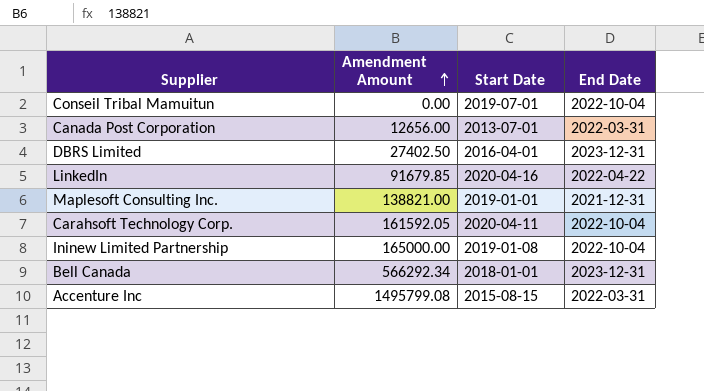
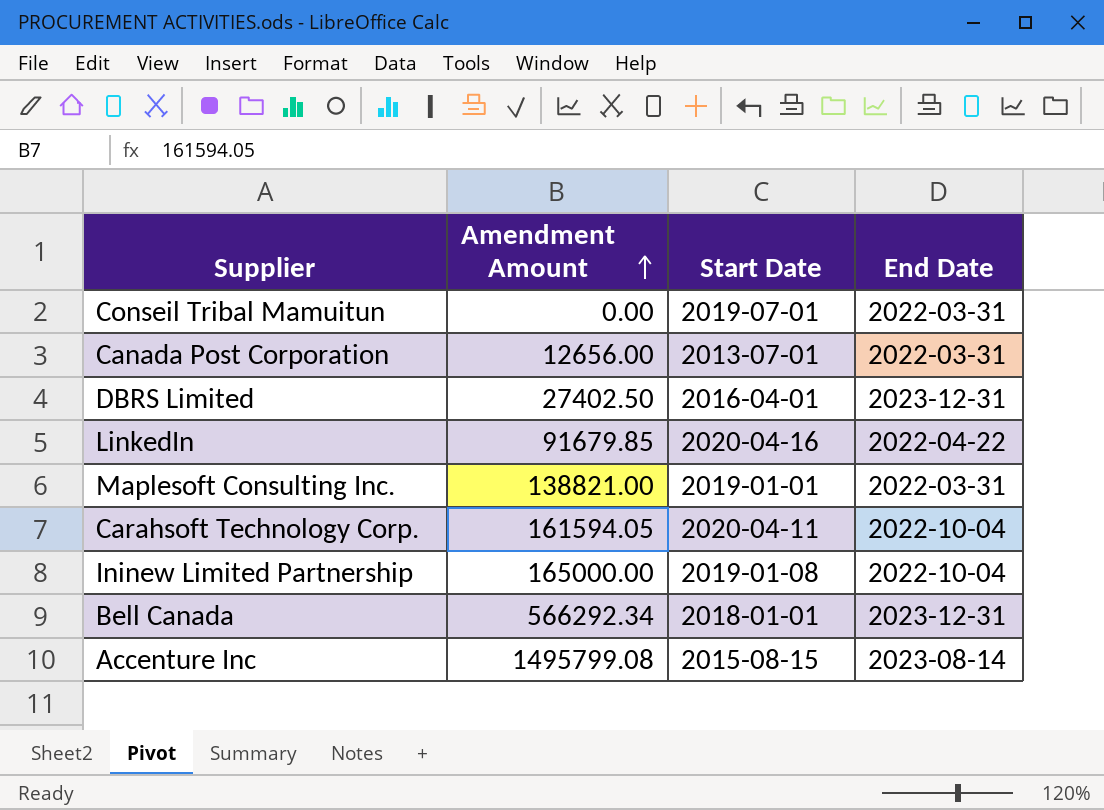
Conseil Tribal Mamuitun | End Date: 2022-10-04 -> 2022-03-31
Maplesoft Consulting Inc. | End Date: 2021-12-31 -> 2022-03-31
Carahsoft Technology Corp. | Amendment Amount: 161592.05 -> 161594.05
Accenture Inc | End Date: 2022-03-31 -> 2023-08-14

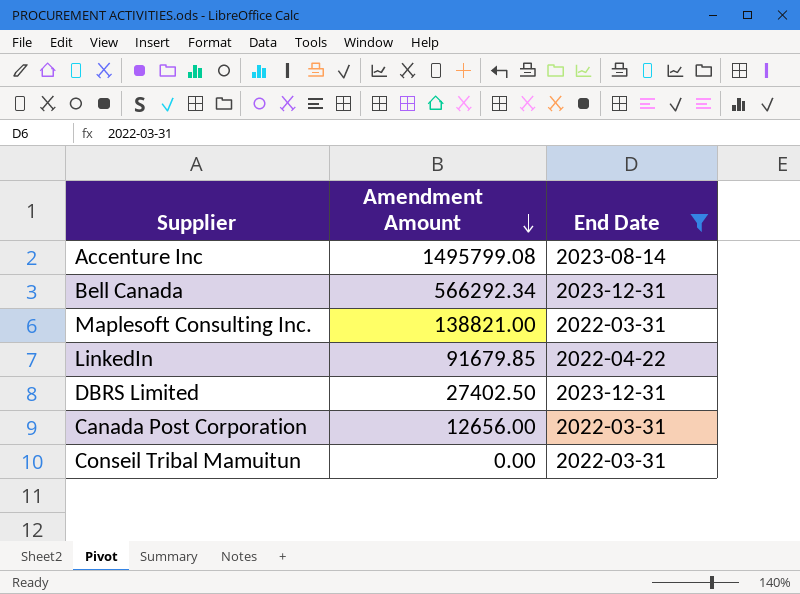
filter: none -> End Date != 2022-10-04
row order: Amendment Amount ascending -> Amendment Amount descending
column Start Date | position: 3 -> none

